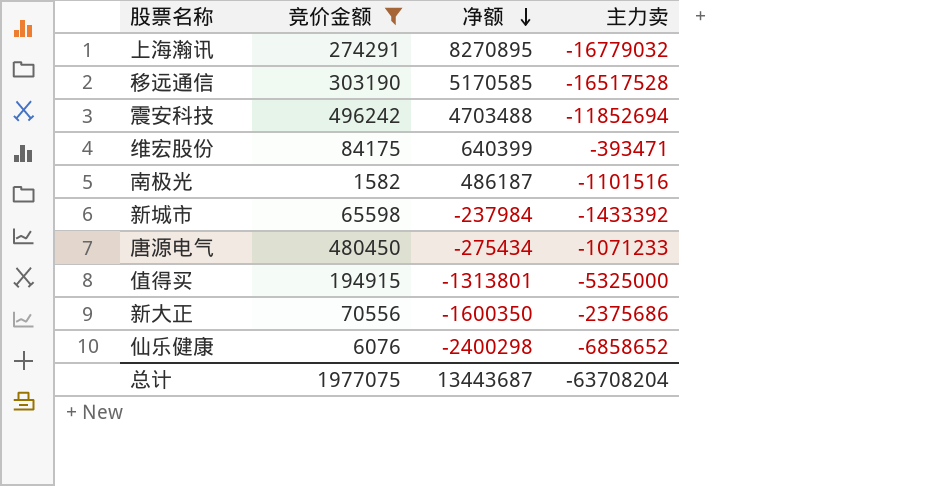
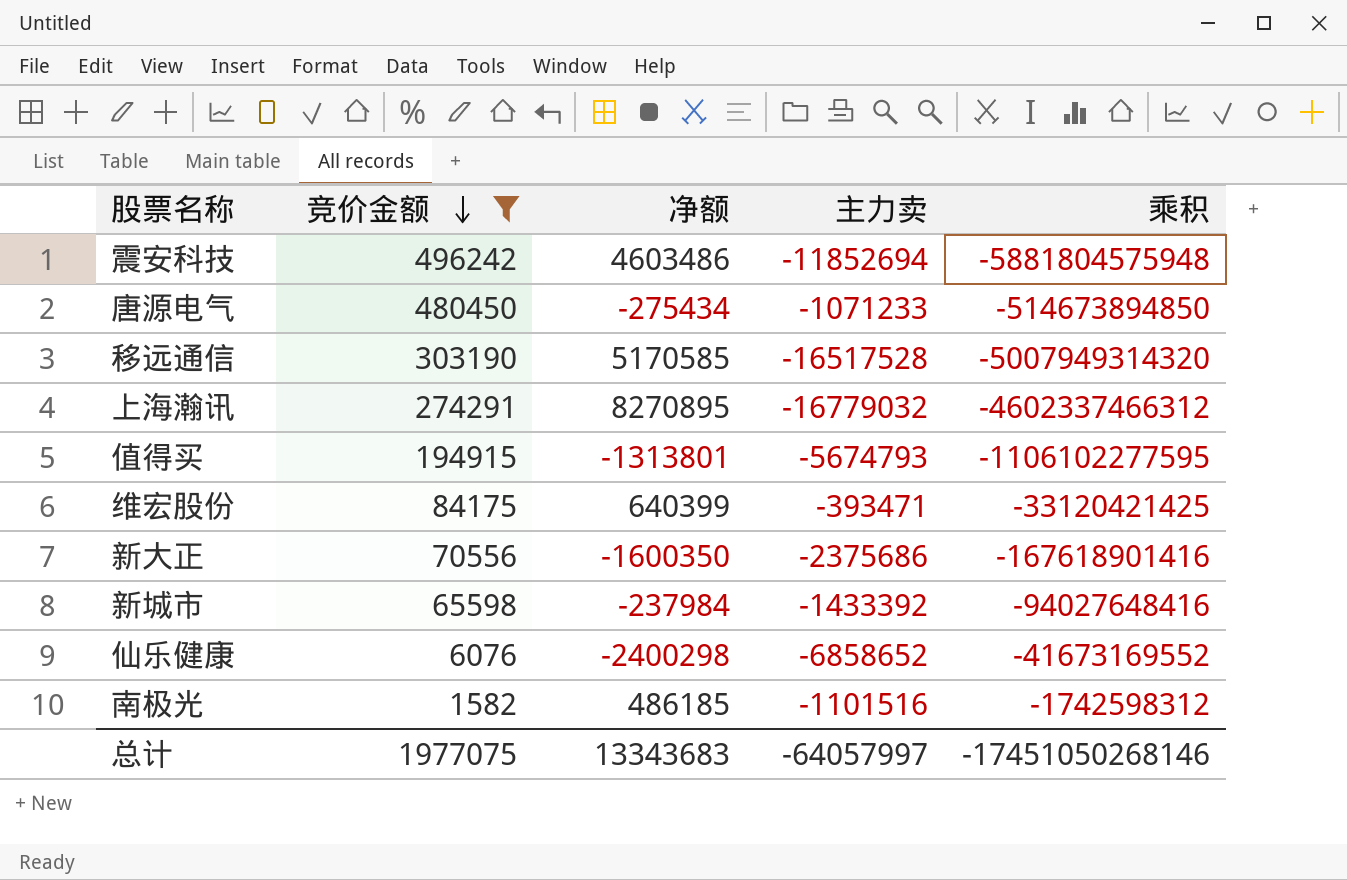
row order: 净额 descending -> 竞价金额 descending
column 乘积 | formula: none -> [竞价金额] * [主力卖]
震安科技 | 净额: 4703488 -> 4603486
值得买 | 主力卖: -5325000 -> -5674793
南极光 | 净额: 486187 -> 486185
总计 | 净额: 13443687 -> 13343683
总计 | 主力卖: -63708204 -> -64057997

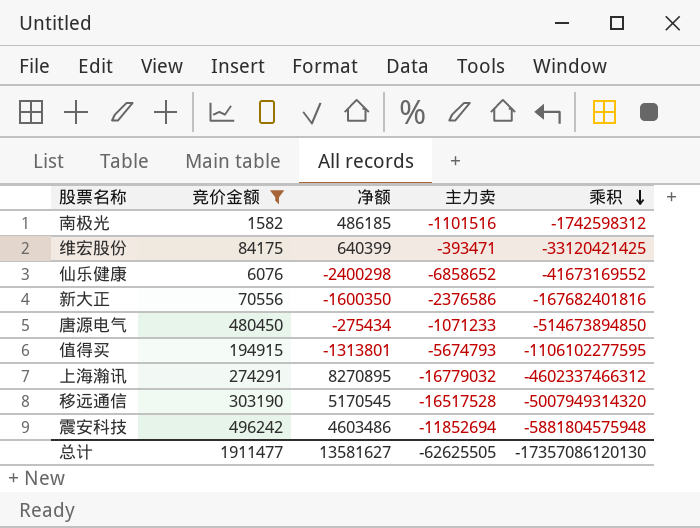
row order: 竞价金额 descending -> 乘积 descending
row 新城市: 65598 | -237984 | -1433392 | -94027648416 -> none
新大正 | 主力卖: -2375686 -> -2376586
新大正 | 乘积: -167618901416 -> -167682401816
移远通信 | 净额: 5170585 -> 5170545
总计 | 竞价金额: 1977075 -> 1911477
总计 | 净额: 13343683 -> 13581627
总计 | 主力卖: -64057997 -> -62625505
总计 | 乘积: -17451050268146 -> -17357086120130

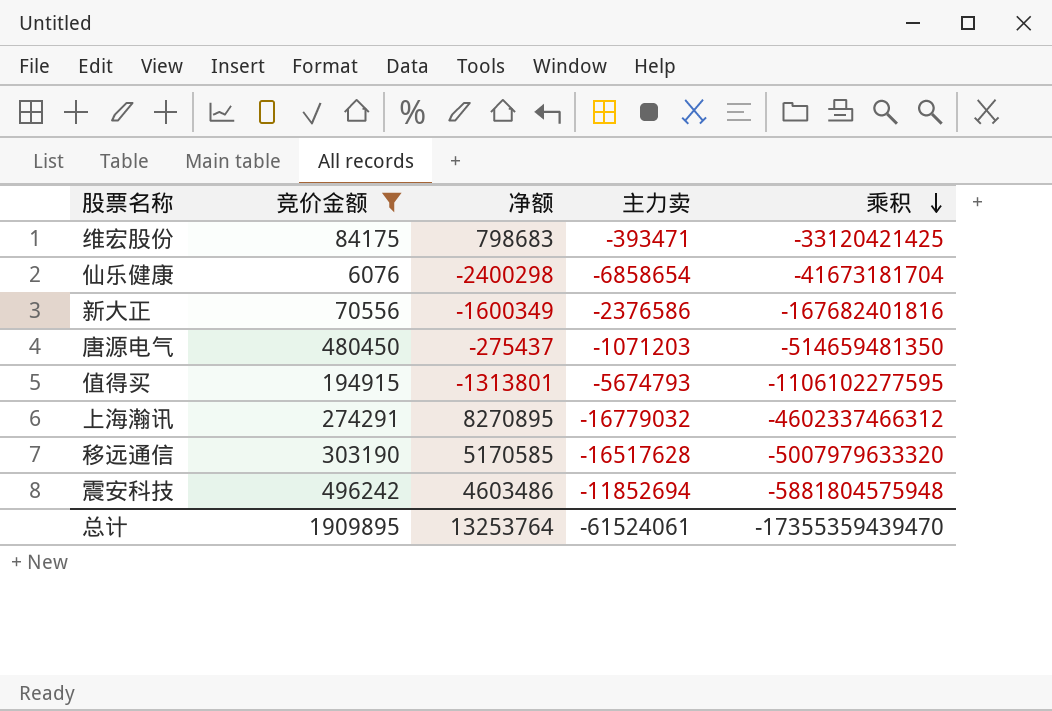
row 南极光: 1582 | 486185 | -1101516 | -1742598312 -> none
维宏股份 | 净额: 640399 -> 798683
仙乐健康 | 主力卖: -6858652 -> -6858654
仙乐健康 | 乘积: -41673169552 -> -41673181704
新大正 | 净额: -1600350 -> -1600349
唐源电气 | 净额: -275434 -> -275437
唐源电气 | 主力卖: -1071233 -> -1071203
唐源电气 | 乘积: -514673894850 -> -514659481350
移远通信 | 净额: 5170545 -> 5170585
移远通信 | 主力卖: -16517528 -> -16517628
移远通信 | 乘积: -5007949314320 -> -5007979633320
总计 | 竞价金额: 1911477 -> 1909895
总计 | 净额: 13581627 -> 13253764
总计 | 主力卖: -62625505 -> -61524061
总计 | 乘积: -17357086120130 -> -17355359439470

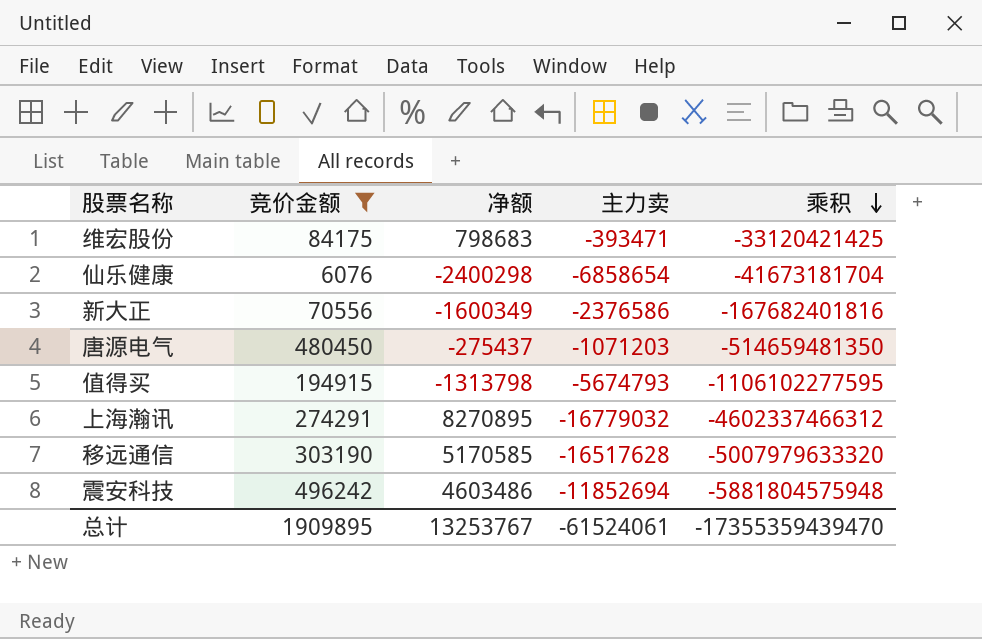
值得买 | 净额: -1313801 -> -1313798
总计 | 净额: 13253764 -> 13253767

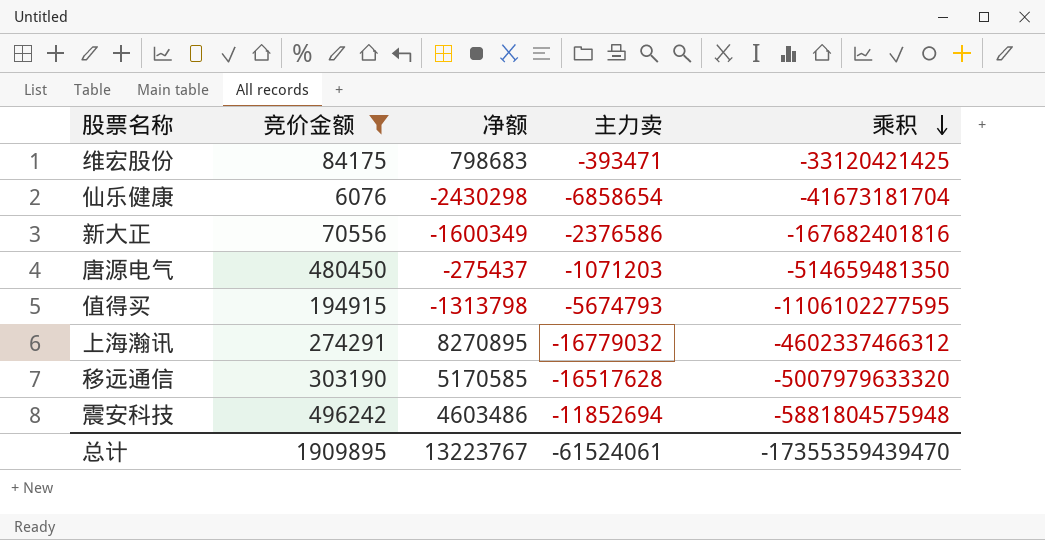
仙乐健康 | 净额: -2400298 -> -2430298
总计 | 净额: 13253767 -> 13223767

